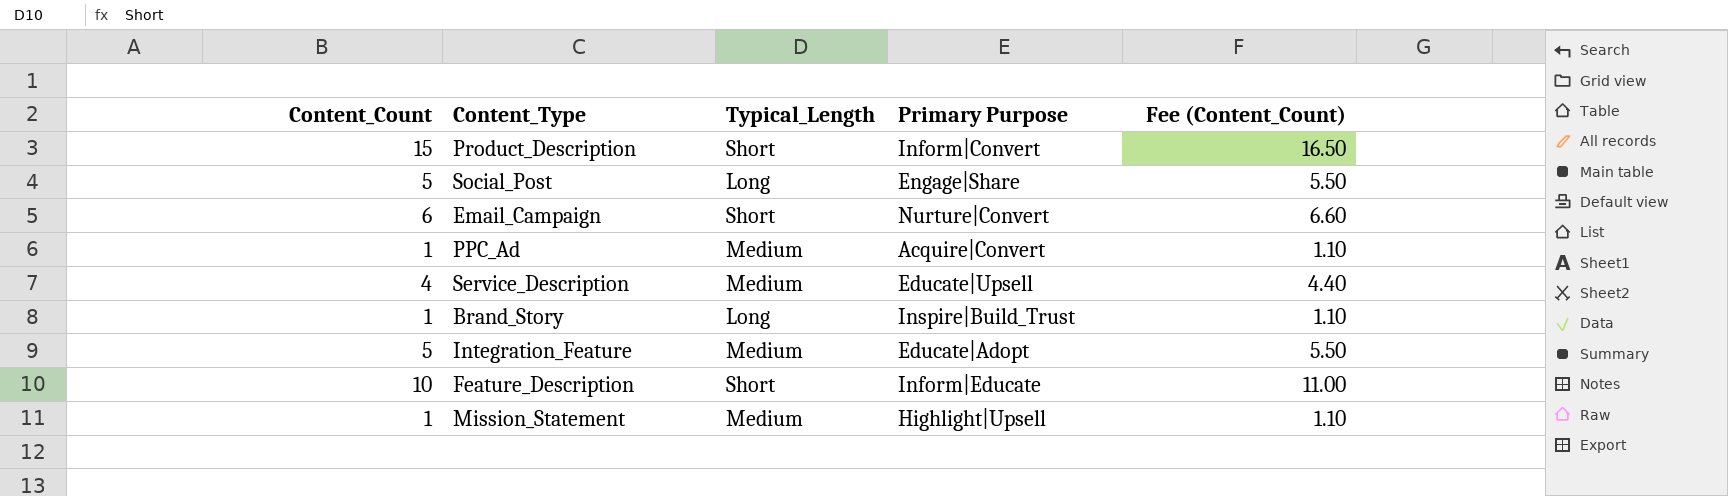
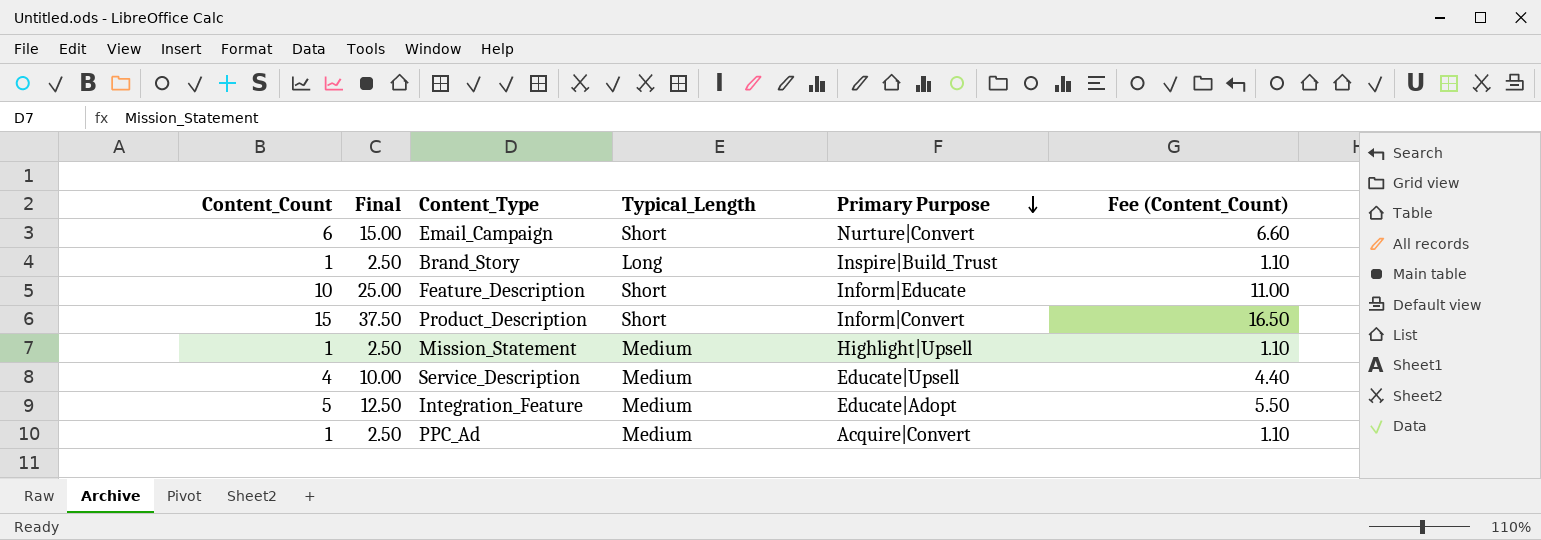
row order: none -> Primary Purpose descending
column Final | formula: none -> [Content_Count] * 2.5
row Social_Post: 5 | Long | Engage|Share | 5.50 -> none

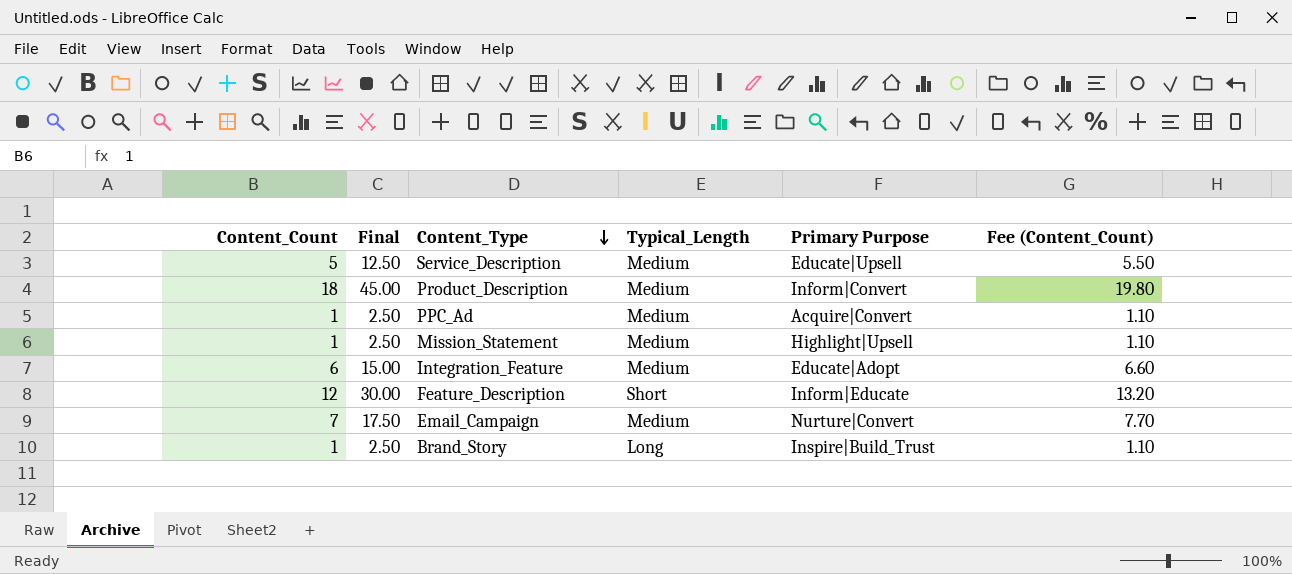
row order: Primary Purpose descending -> Content_Type descending
Service_Description | Content_Count: 4 -> 5
Service_Description | Final: 10.00 -> 12.50
Service_Description | Fee (Content_Count): 4.40 -> 5.50
Product_Description | Content_Count: 15 -> 18
Product_Description | Final: 37.50 -> 45.00
Product_Description | Typical_Length: Short -> Medium
Product_Description | Fee (Content_Count): 16.50 -> 19.80
Integration_Feature | Content_Count: 5 -> 6
Integration_Feature | Final: 12.50 -> 15.00
Integration_Feature | Fee (Content_Count): 5.50 -> 6.60
Feature_Description | Content_Count: 10 -> 12
Feature_Description | Final: 25.00 -> 30.00
Feature_Description | Fee (Content_Count): 11.00 -> 13.20
Email_Campaign | Content_Count: 6 -> 7
Email_Campaign | Final: 15.00 -> 17.50
Email_Campaign | Typical_Length: Short -> Medium
Email_Campaign | Fee (Content_Count): 6.60 -> 7.70

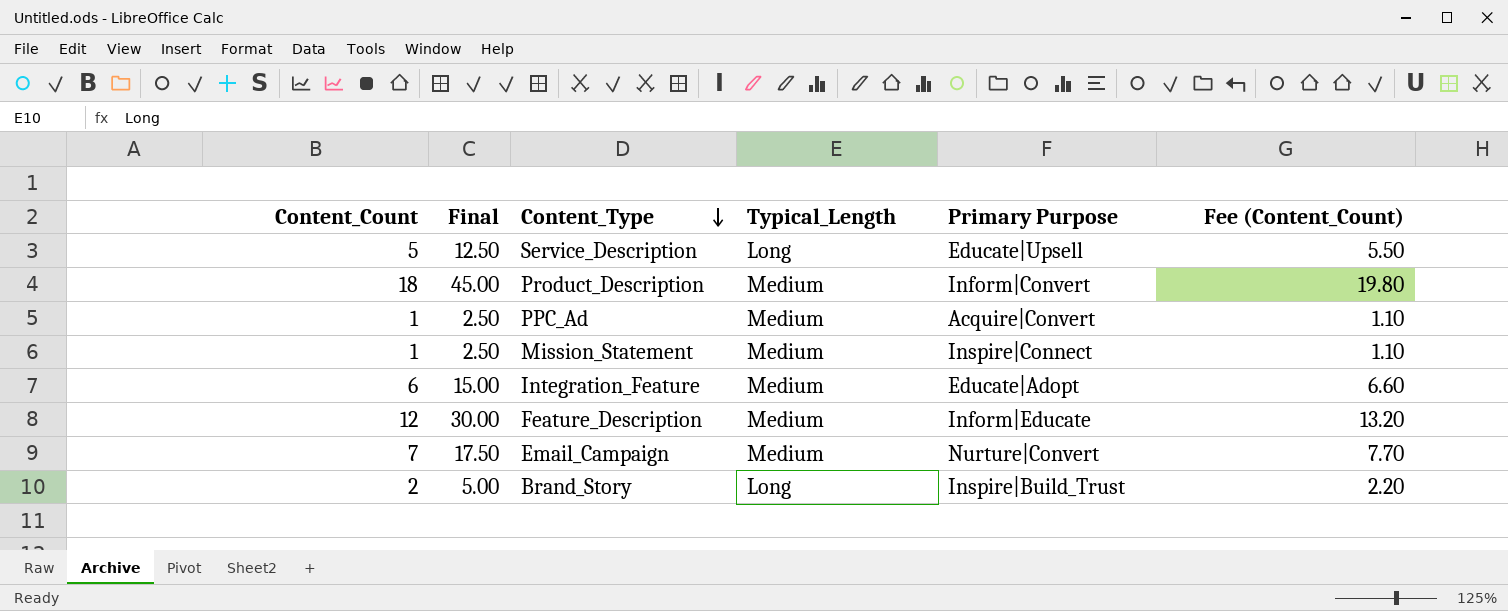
Service_Description | Typical_Length: Medium -> Long
Mission_Statement | Primary Purpose: Highlight|Upsell -> Inspire|Connect
Feature_Description | Typical_Length: Short -> Medium
Brand_Story | Content_Count: 1 -> 2
Brand_Story | Final: 2.50 -> 5.00
Brand_Story | Fee (Content_Count): 1.10 -> 2.20

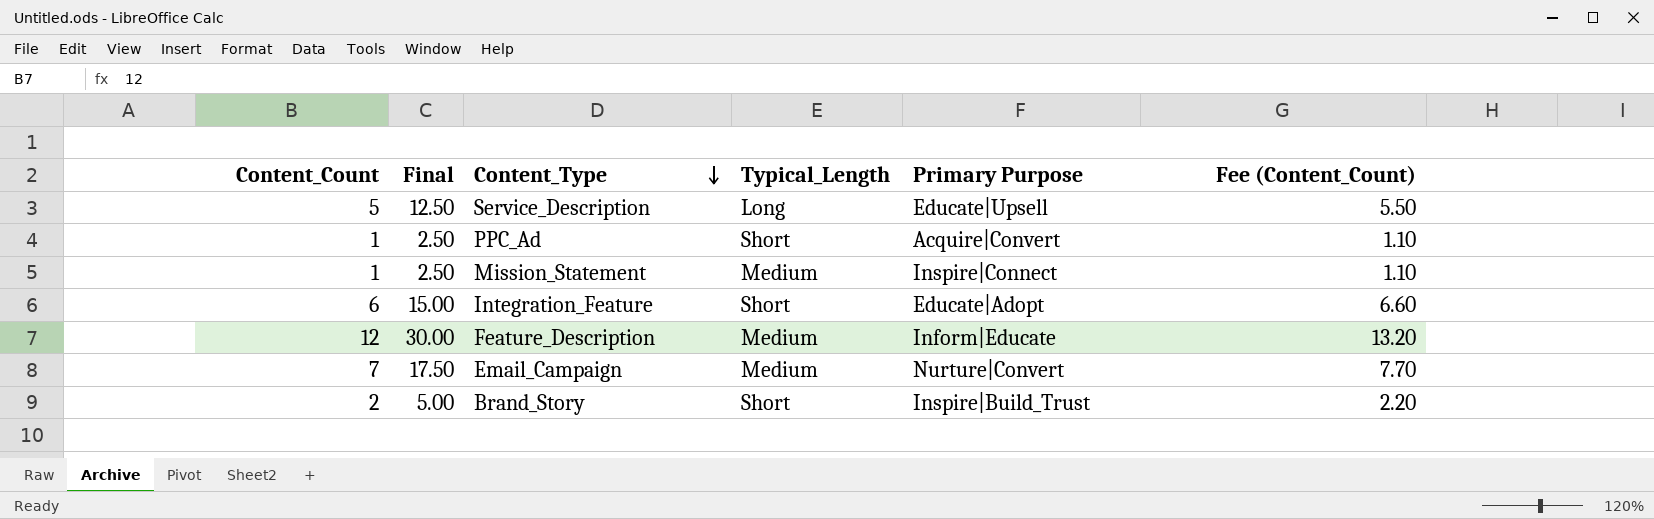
row Product_Description: 18 | 45.00 | Medium | Inform|Convert | 19.80 -> none
PPC_Ad | Typical_Length: Medium -> Short
Integration_Feature | Typical_Length: Medium -> Short
Brand_Story | Typical_Length: Long -> Short

